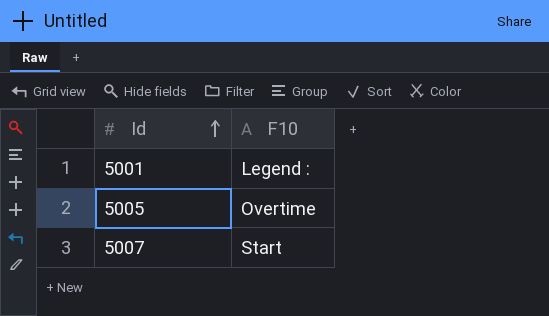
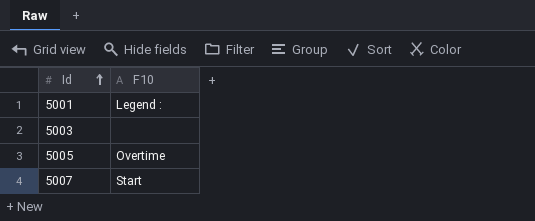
row 5003: none -> none

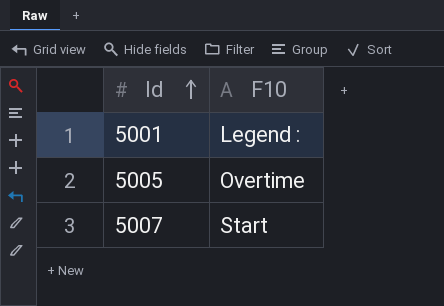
row 5003: none -> none

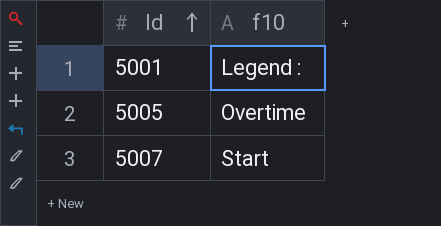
column name: F10 -> f10

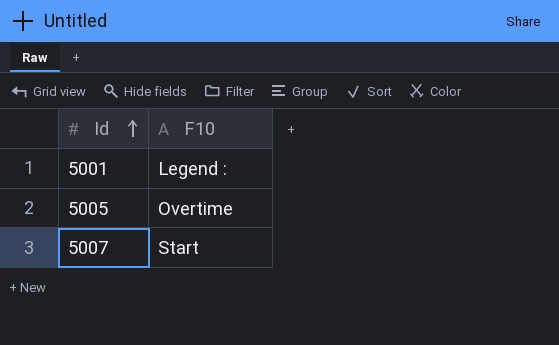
column name: f10 -> F10

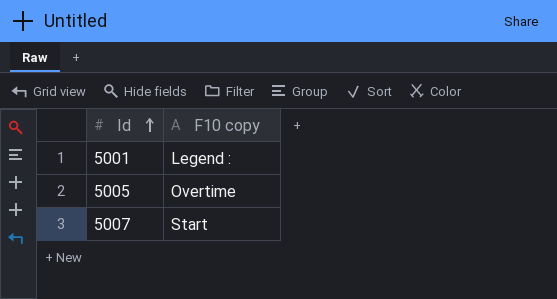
column name: F10 -> F10 copy

